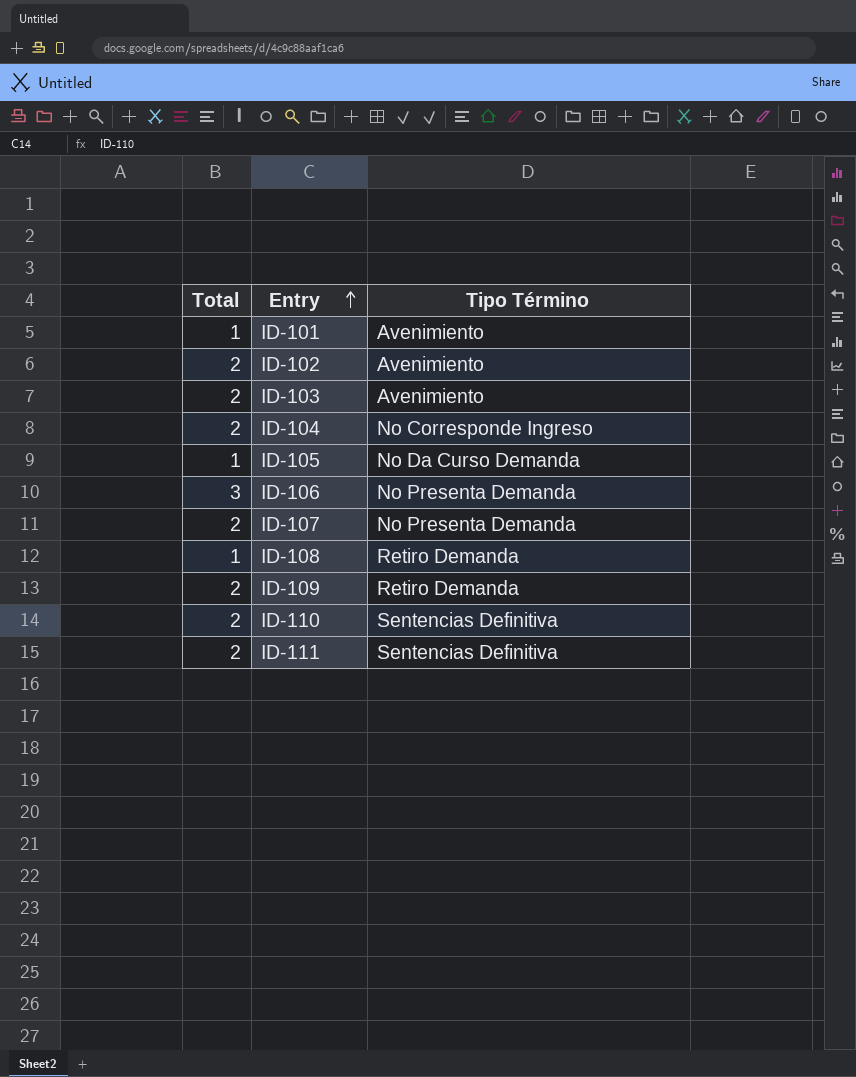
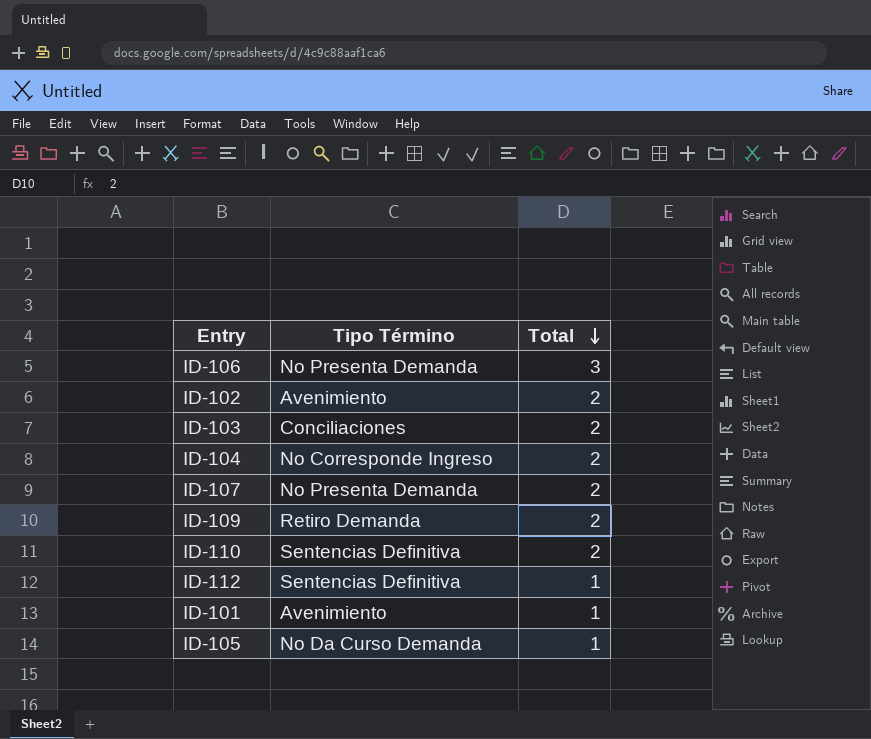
row order: Entry ascending -> Total descending
column Total | position: 1 -> 3
row ID-108: 1 | Retiro Demanda -> none
row ID-111: 2 | Sentencias Definitiva -> none
ID-103 | Tipo Término: Avenimiento -> Conciliaciones
row ID-112: none -> Sentencias Definitiva | 1

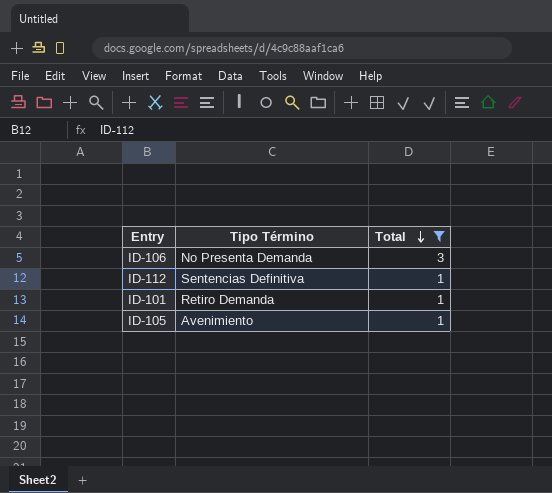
filter: none -> Total != 2
ID-101 | Tipo Término: Avenimiento -> Retiro Demanda
ID-105 | Tipo Término: No Da Curso Demanda -> Avenimiento

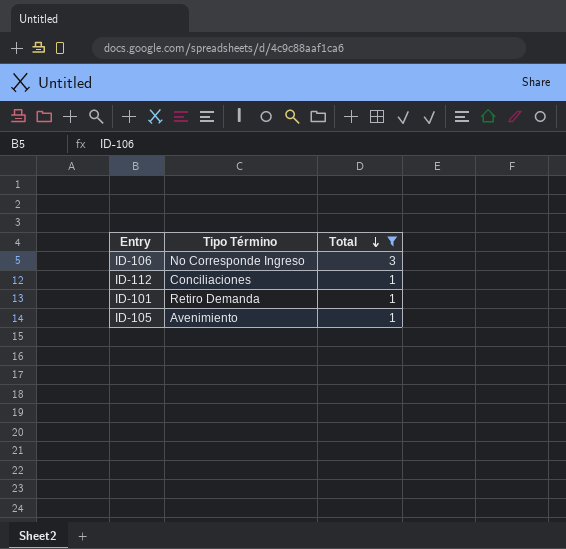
ID-106 | Tipo Término: No Presenta Demanda -> No Corresponde Ingreso
ID-112 | Tipo Término: Sentencias Definitiva -> Conciliaciones

